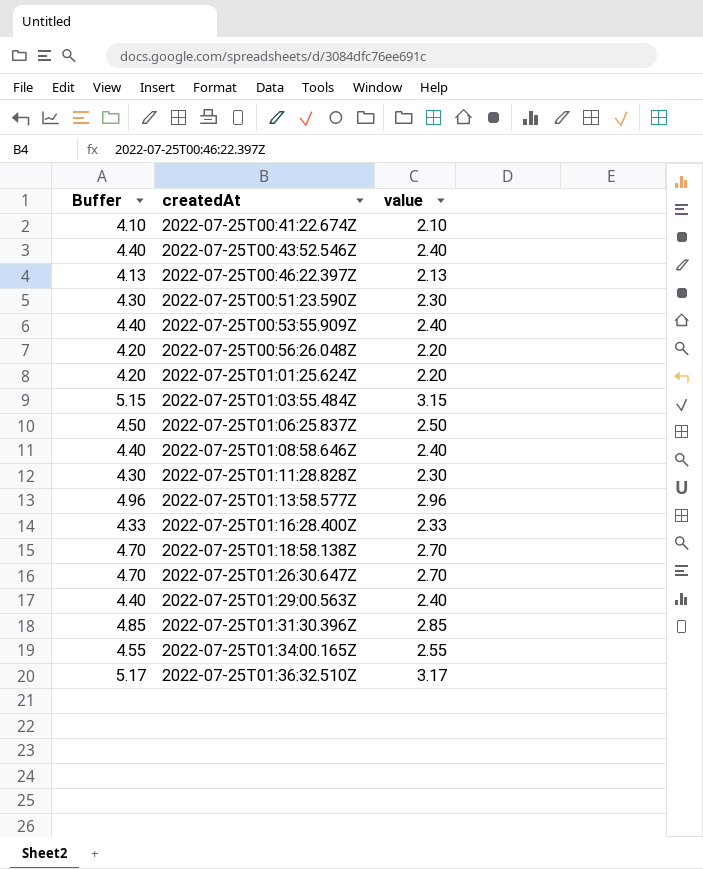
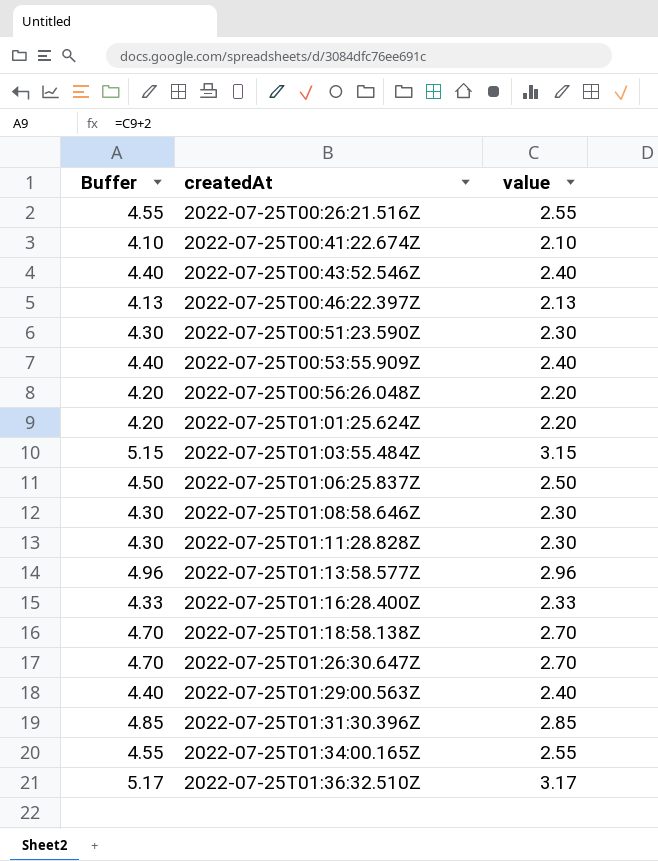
row 2022-07-25T00:26:21.516Z: none -> 4.55 | 2.55
2022-07-25T01:08:58.646Z | Buffer: 4.40 -> 4.30
2022-07-25T01:08:58.646Z | value: 2.40 -> 2.30

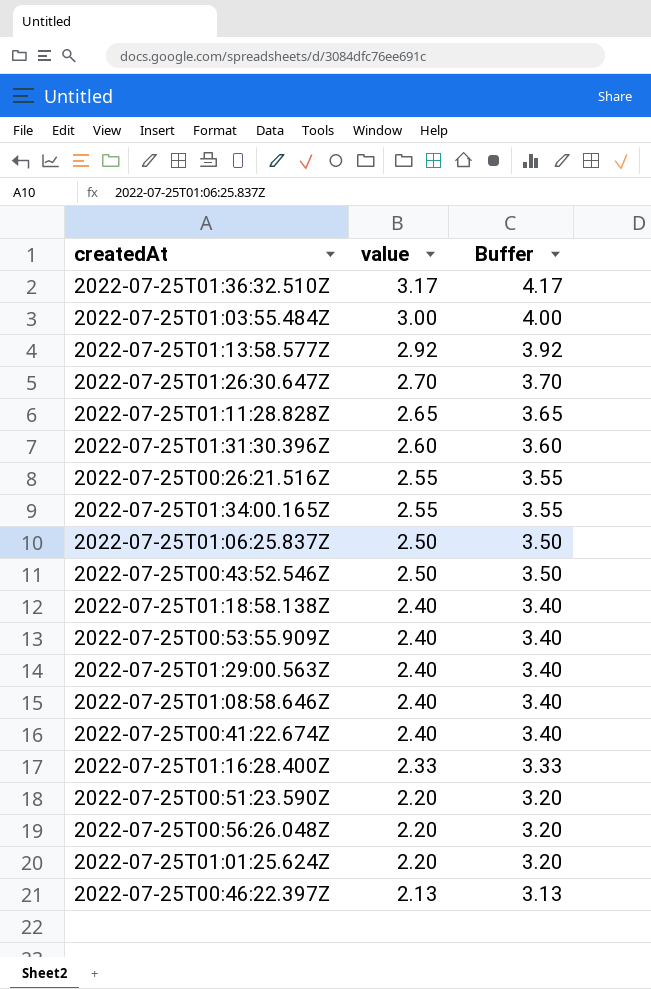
row order: createdAt ascending -> value descending
column Buffer | formula: [value] + 2 -> [value] + 1
column Buffer | position: 1 -> 3
2022-07-25T01:03:55.484Z | value: 3.15 -> 3.00
2022-07-25T01:13:58.577Z | value: 2.96 -> 2.92
2022-07-25T01:11:28.828Z | value: 2.30 -> 2.65
2022-07-25T01:31:30.396Z | value: 2.85 -> 2.60
2022-07-25T00:43:52.546Z | value: 2.40 -> 2.50
2022-07-25T01:18:58.138Z | value: 2.70 -> 2.40
2022-07-25T01:08:58.646Z | value: 2.30 -> 2.40
2022-07-25T00:41:22.674Z | value: 2.10 -> 2.40
2022-07-25T00:51:23.590Z | value: 2.30 -> 2.20

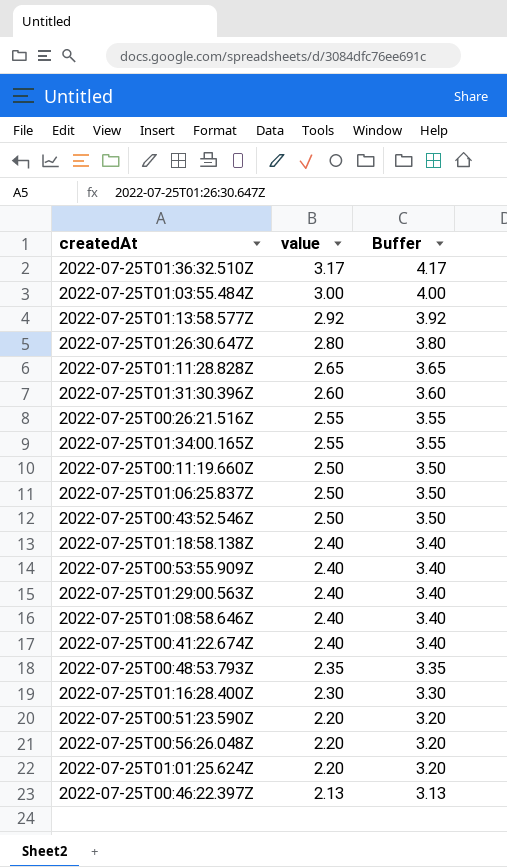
2022-07-25T01:26:30.647Z | value: 2.70 -> 2.80
2022-07-25T01:26:30.647Z | Buffer: 3.70 -> 3.80
row 2022-07-25T00:11:19.660Z: none -> 2.50 | 3.50
row 2022-07-25T00:48:53.793Z: none -> 2.35 | 3.35
2022-07-25T01:16:28.400Z | value: 2.33 -> 2.30
2022-07-25T01:16:28.400Z | Buffer: 3.33 -> 3.30

